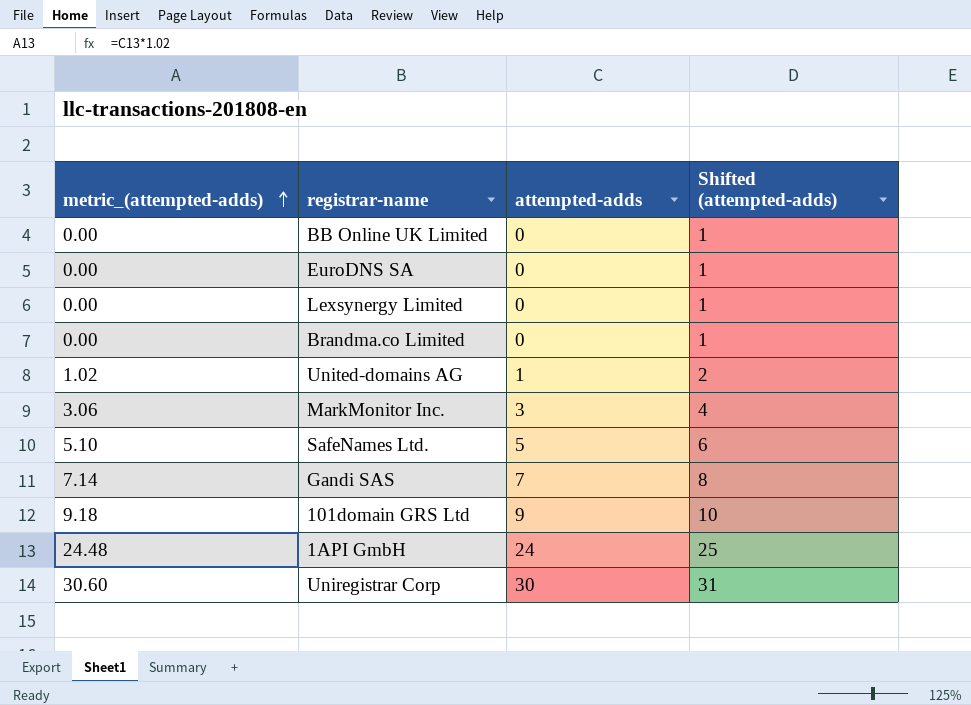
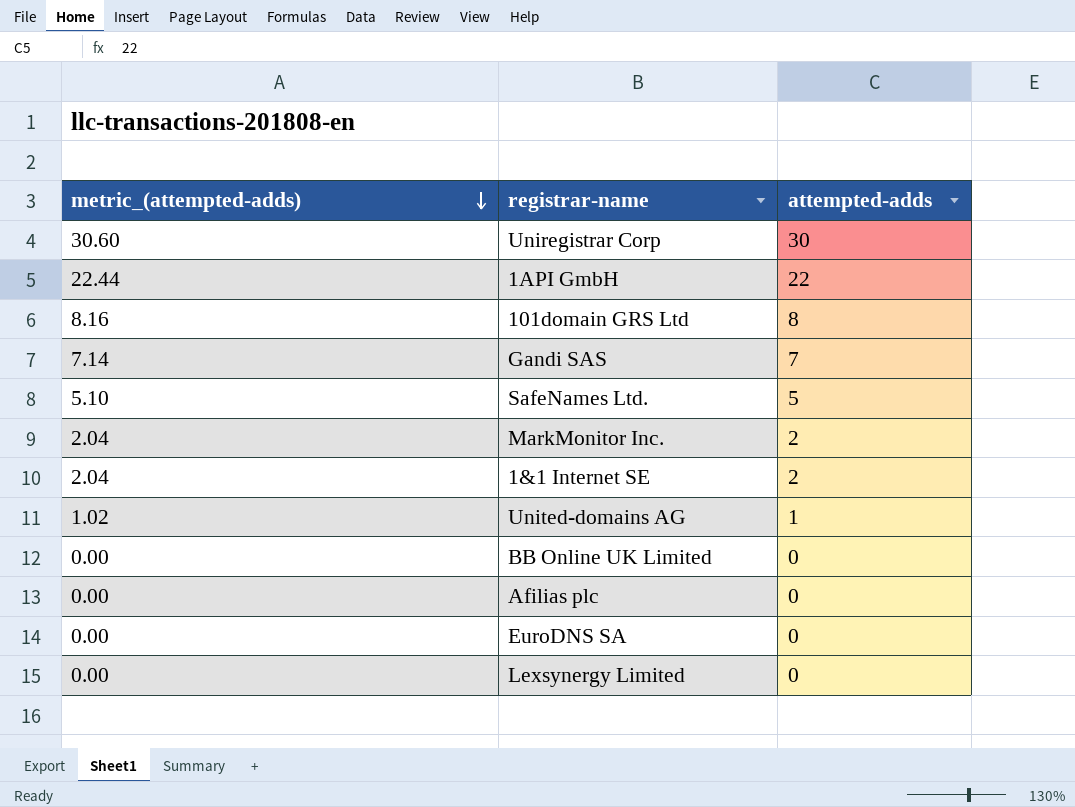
row order: metric_(attempted-adds) ascending -> metric_(attempted-adds) descending
column Shifted (attempted-adds) | formula: [attempted-adds] + 1 -> none
row Brandma.co Limited: 0.00 | 0 | 1 -> none
1API GmbH | metric_(attempted-adds): 24.48 -> 22.44
1API GmbH | attempted-adds: 24 -> 22
101domain GRS Ltd | metric_(attempted-adds): 9.18 -> 8.16
101domain GRS Ltd | attempted-adds: 9 -> 8
MarkMonitor Inc. | metric_(attempted-adds): 3.06 -> 2.04
MarkMonitor Inc. | attempted-adds: 3 -> 2
row 1&1 Internet SE: none -> 2.04 | 2
row Afilias plc: none -> 0.00 | 0

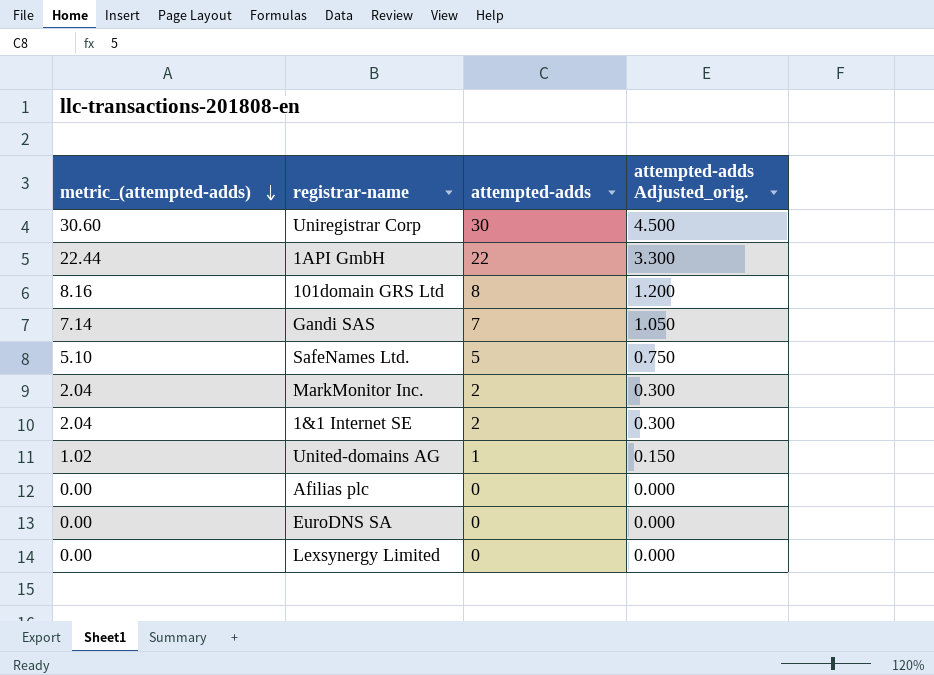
column attempted-adds Adjusted_orig. | formula: none -> [attempted-adds] * 0.15
row BB Online UK Limited: 0.00 | 0 -> none

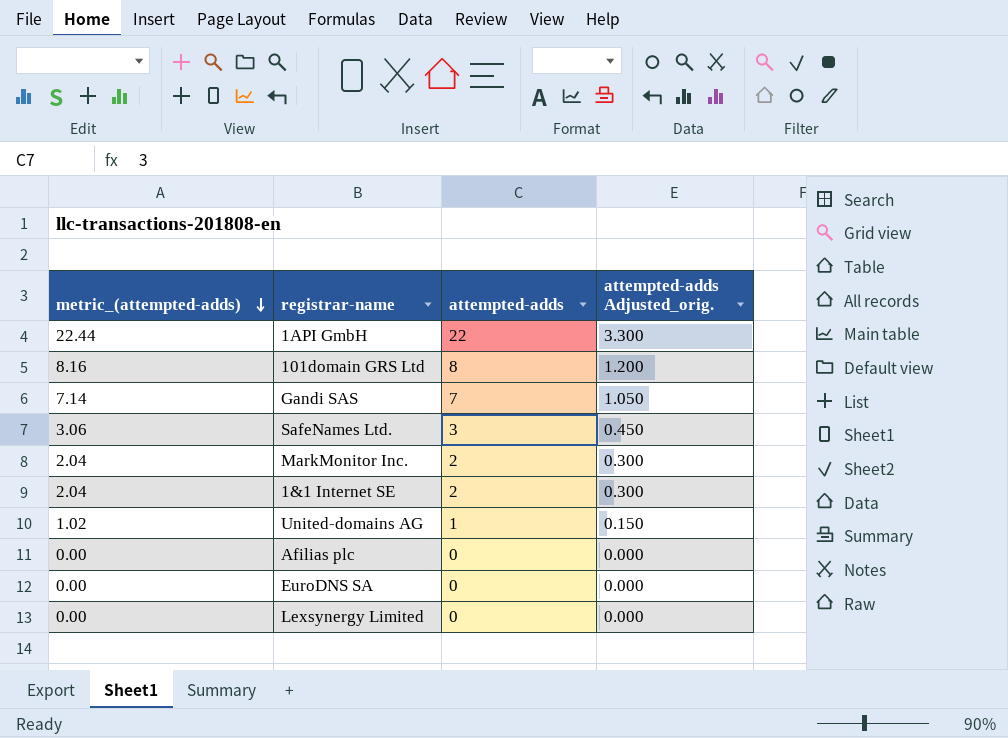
row Uniregistrar Corp: 30.60 | 30 | 4.500 -> none
SafeNames Ltd. | metric_(attempted-adds): 5.10 -> 3.06
SafeNames Ltd. | attempted-adds: 5 -> 3
SafeNames Ltd. | attempted-adds Adjusted_orig.: 0.750 -> 0.450

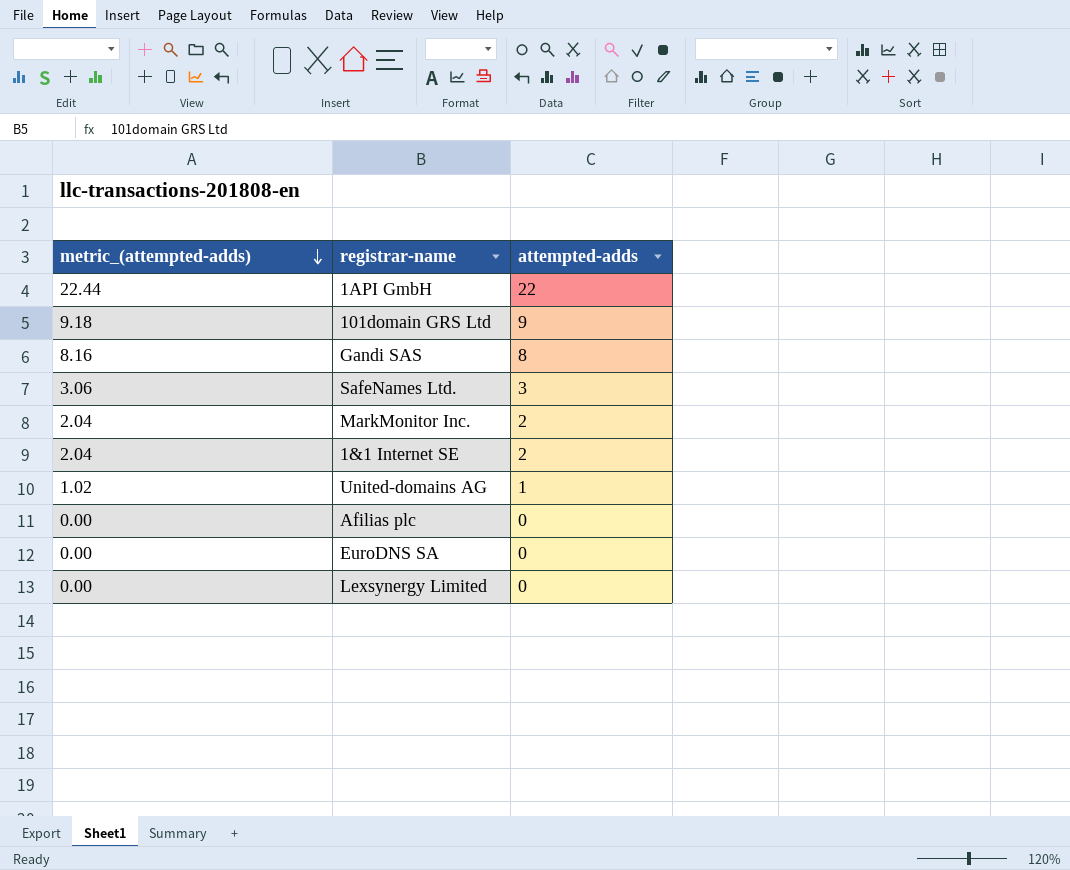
column attempted-adds Adjusted_orig. | formula: [attempted-adds] * 0.15 -> none
101domain GRS Ltd | metric_(attempted-adds): 8.16 -> 9.18
101domain GRS Ltd | attempted-adds: 8 -> 9
Gandi SAS | metric_(attempted-adds): 7.14 -> 8.16
Gandi SAS | attempted-adds: 7 -> 8

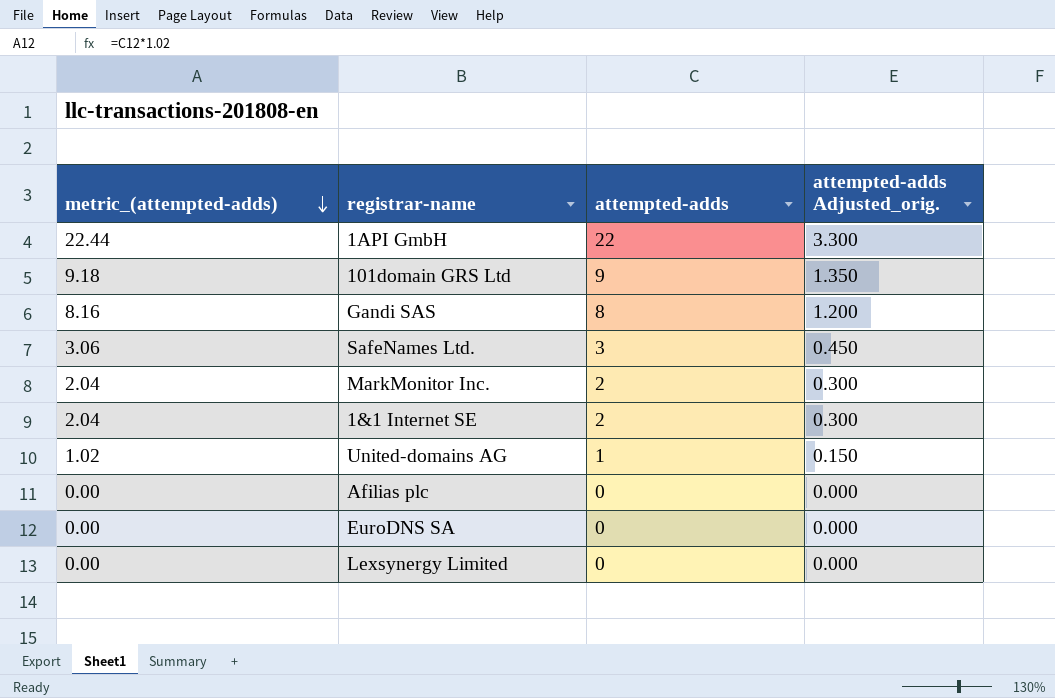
column attempted-adds Adjusted_orig. | formula: none -> [attempted-adds] * 0.15

